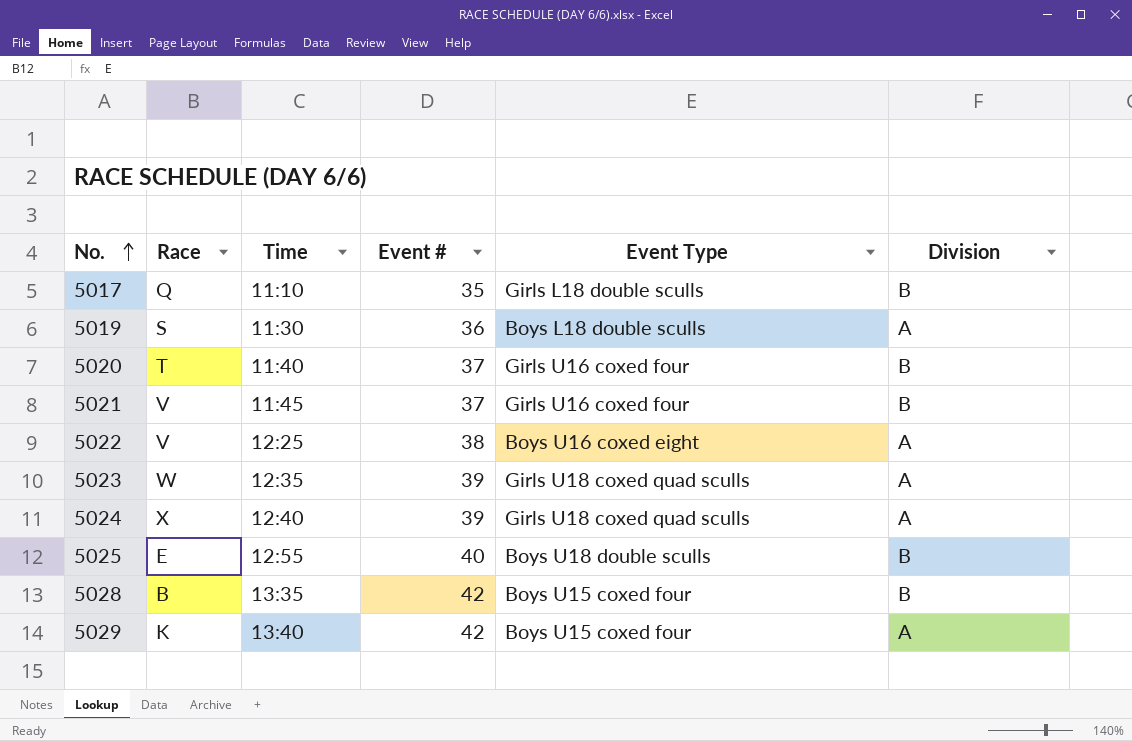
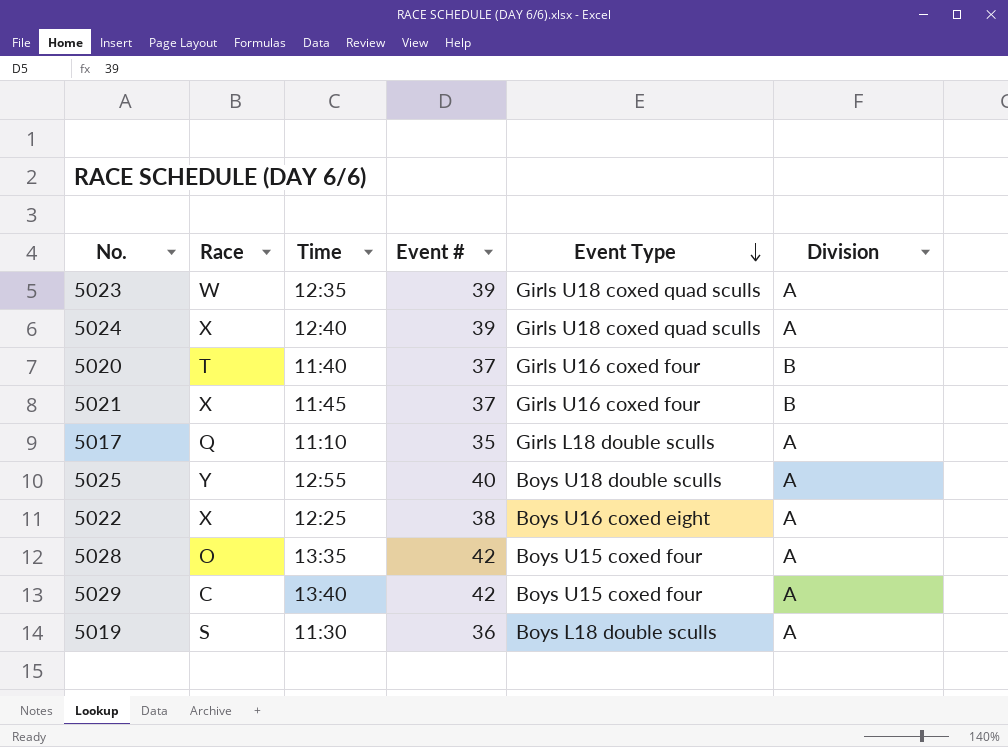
row order: No. ascending -> Event Type descending
5021 | Race: V -> X
5017 | Division: B -> A
5025 | Race: E -> Y
5025 | Division: B -> A
5022 | Race: V -> X
5028 | Race: B -> O
5028 | Division: B -> A
5029 | Race: K -> C

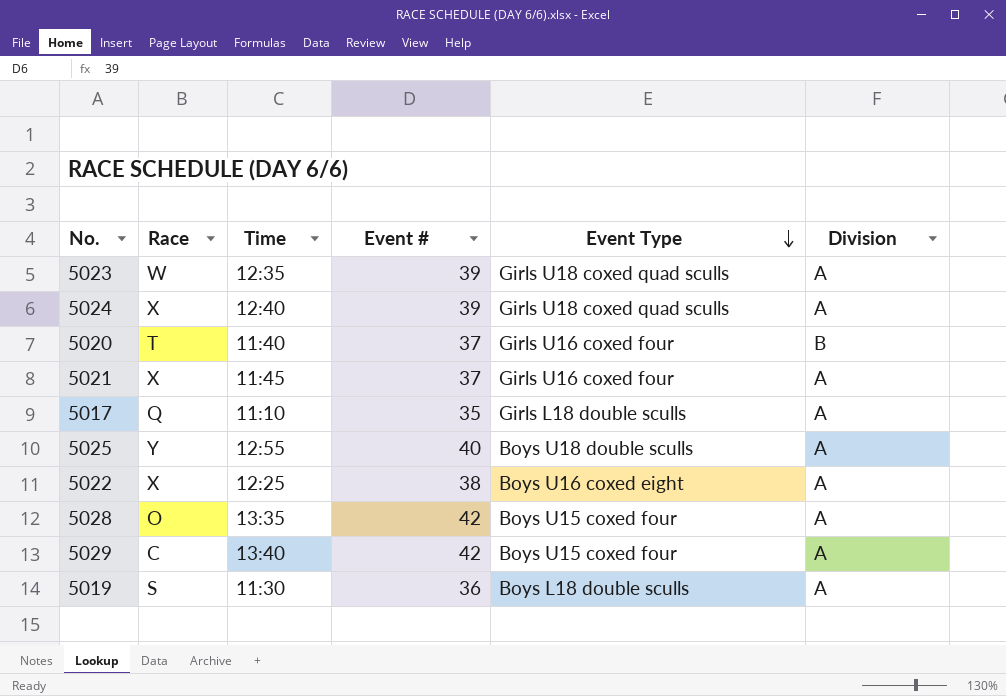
5021 | Division: B -> A

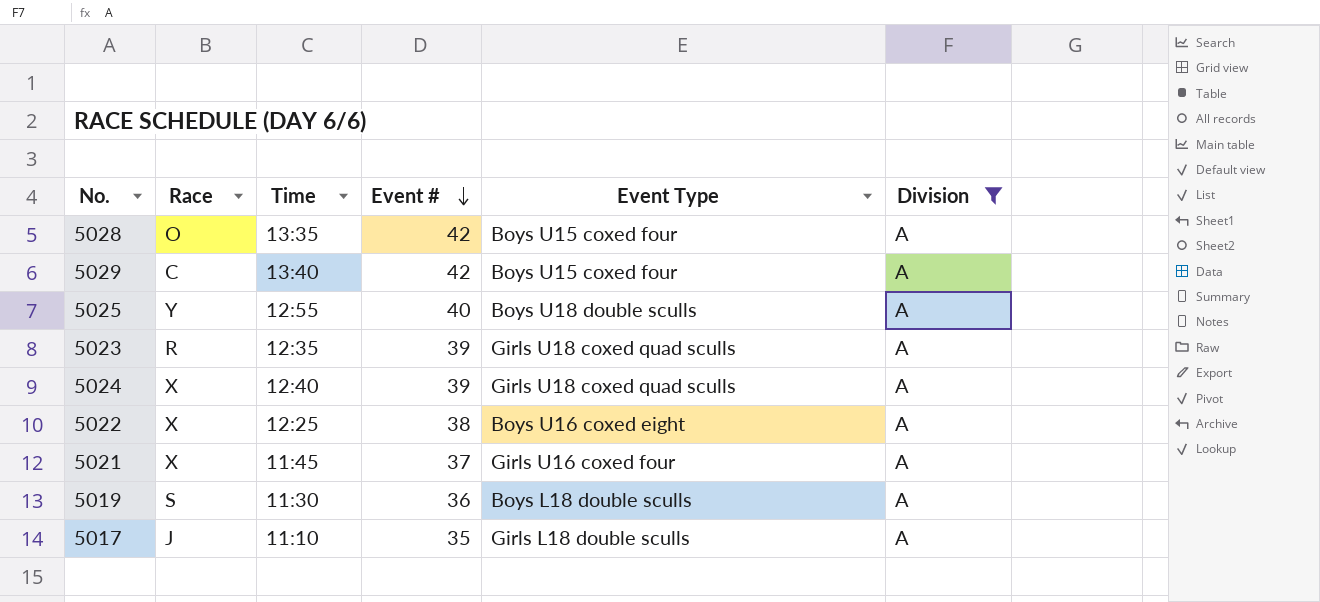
filter: none -> Division = A
row order: Event Type descending -> Event # descending
5023 | Race: W -> R
5017 | Race: Q -> J

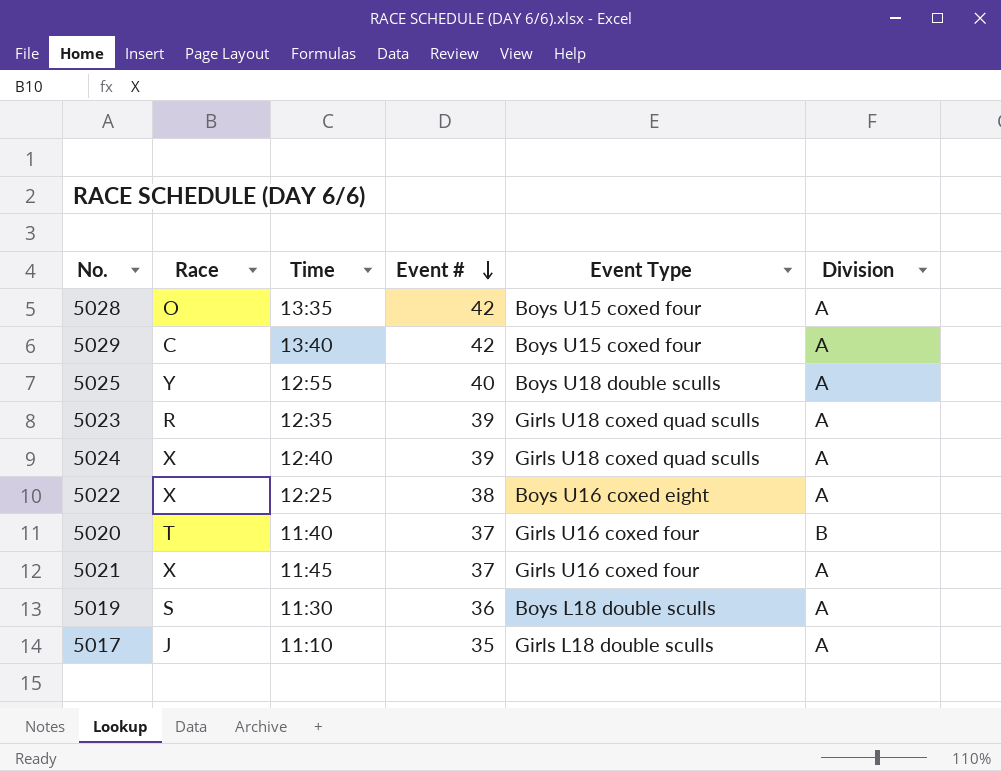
filter: Division = A -> none

